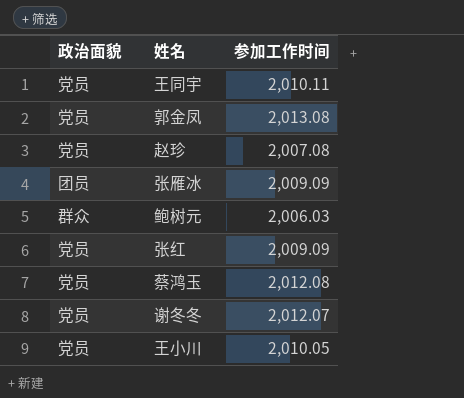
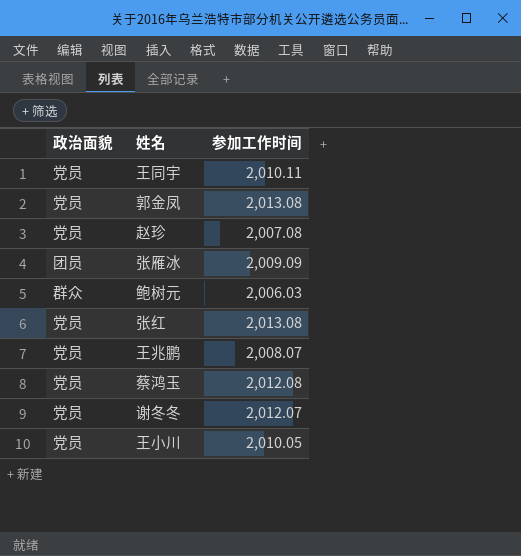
张红 | 参加工作时间: 2,009.09 -> 2,013.08
row 王兆鹏: none -> 党员 | 2,008.07

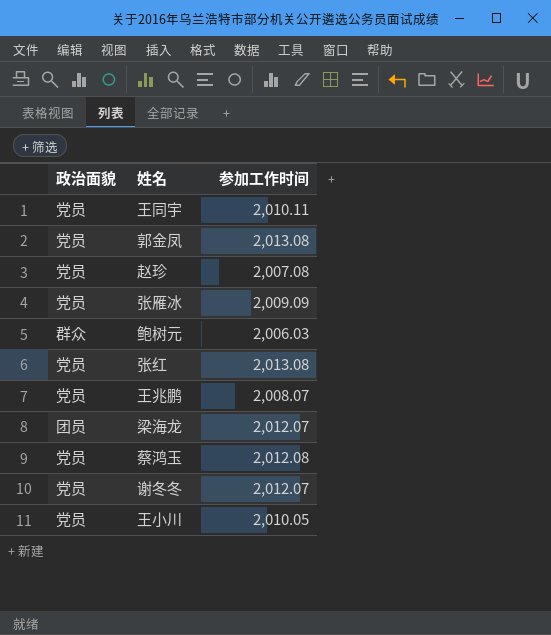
张雁冰 | 政治面貌: 团员 -> 党员
row 梁海龙: none -> 团员 | 2,012.07

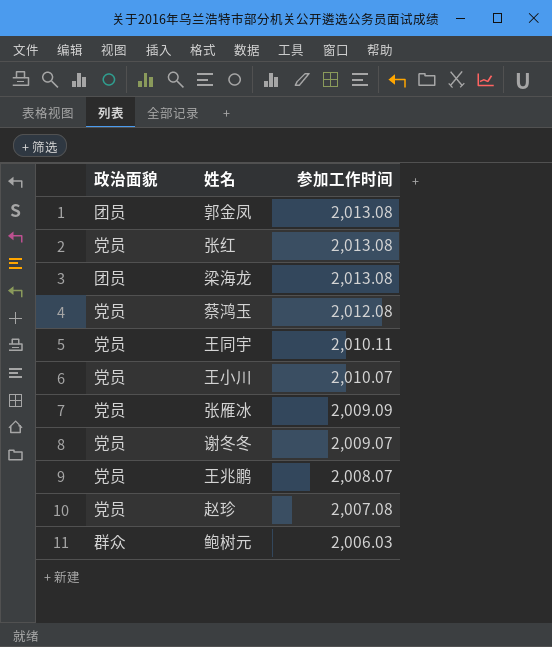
row order: none -> 参加工作时间 descending
郭金凤 | 政治面貌: 党员 -> 团员
梁海龙 | 参加工作时间: 2,012.07 -> 2,013.08
王小川 | 参加工作时间: 2,010.05 -> 2,010.07
谢冬冬 | 参加工作时间: 2,012.07 -> 2,009.07

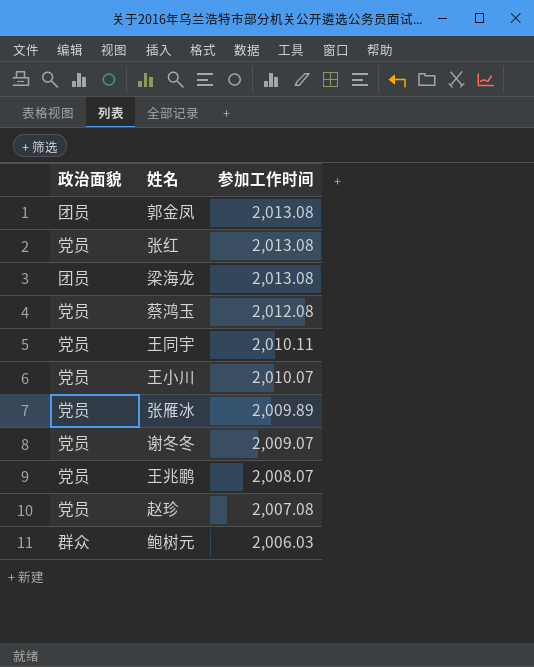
张雁冰 | 参加工作时间: 2,009.09 -> 2,009.89

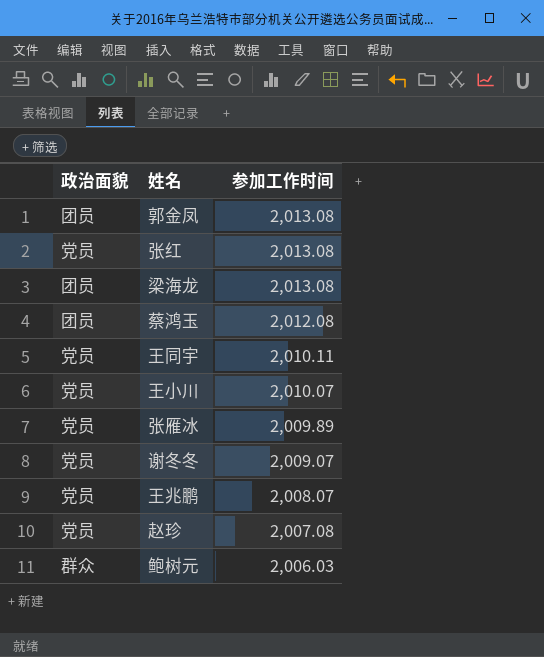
蔡鸿玉 | 政治面貌: 党员 -> 团员

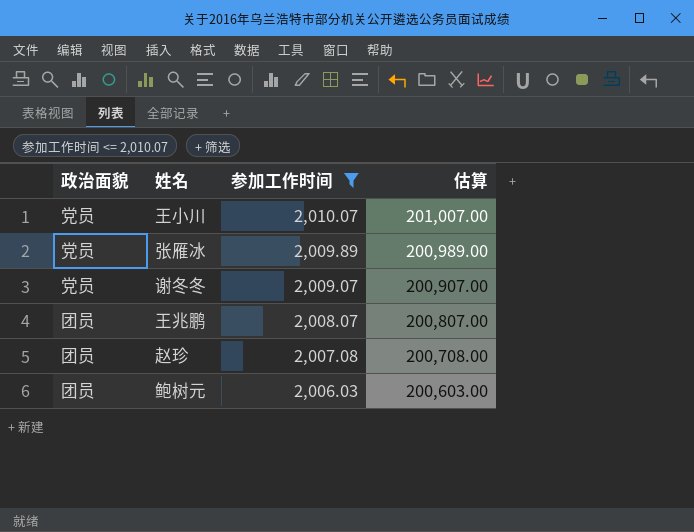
filter: none -> 参加工作时间 <= 2,010.07
column 估算 | formula: none -> [参加工作时间] * 100
王兆鹏 | 政治面貌: 党员 -> 团员
赵珍 | 政治面貌: 党员 -> 团员
鲍树元 | 政治面貌: 群众 -> 团员

